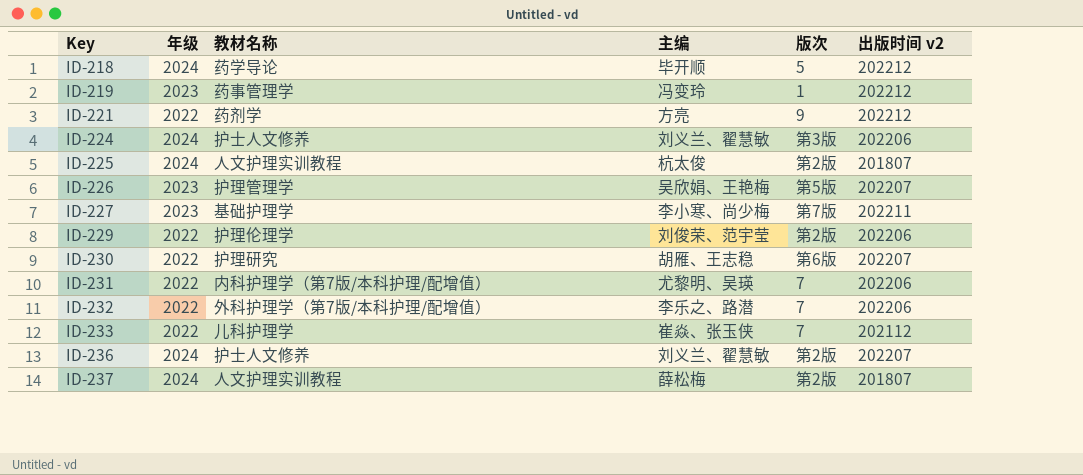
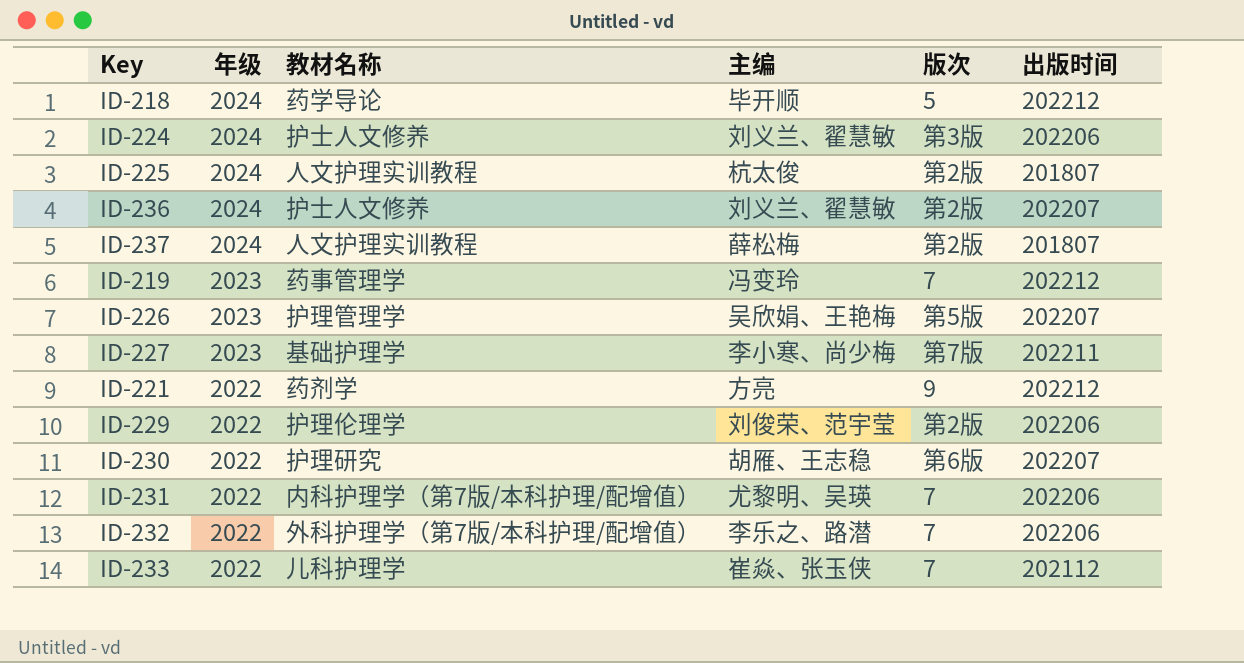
row order: Key ascending -> 年级 descending
column name: 出版时间 v2 -> 出版时间
ID-219 | 版次: 1 -> 7

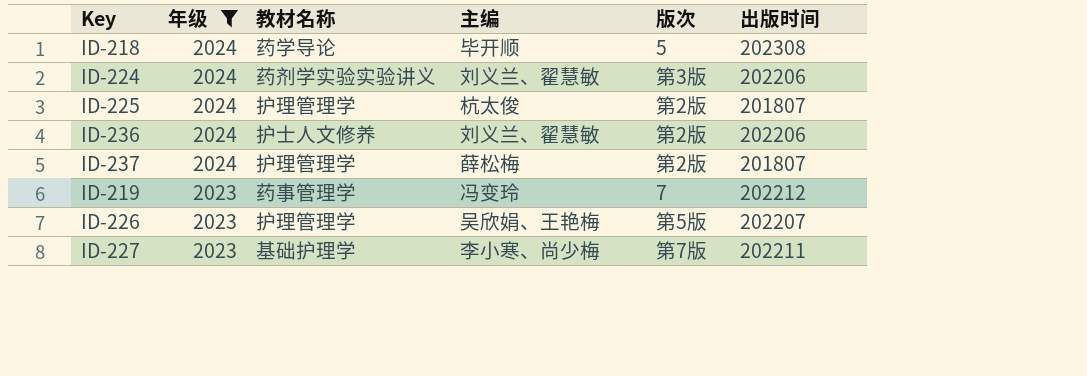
filter: none -> 年级 != 2022
ID-218 | 出版时间: 202212 -> 202308
ID-224 | 教材名称: 护士人文修养 -> 药剂学实验实验讲义
ID-225 | 教材名称: 人文护理实训教程 -> 护理管理学
ID-236 | 出版时间: 202207 -> 202206
ID-237 | 教材名称: 人文护理实训教程 -> 护理管理学

